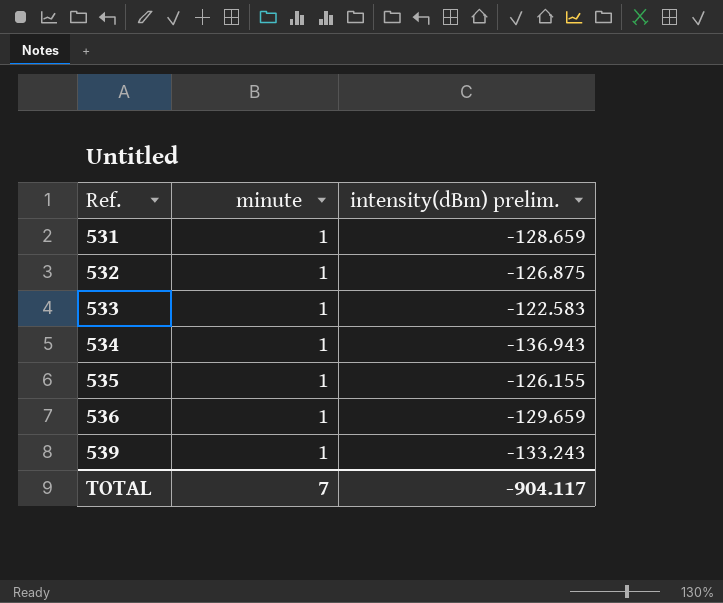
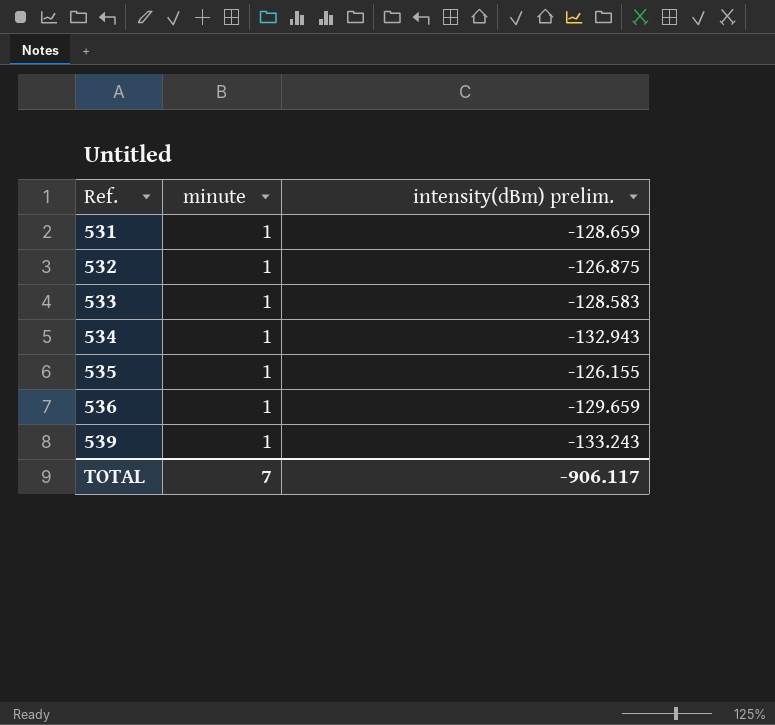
533 | intensity(dBm) prelim.: -122.583 -> -128.583
534 | intensity(dBm) prelim.: -136.943 -> -132.943
TOTAL | intensity(dBm) prelim.: -904.117 -> -906.117

